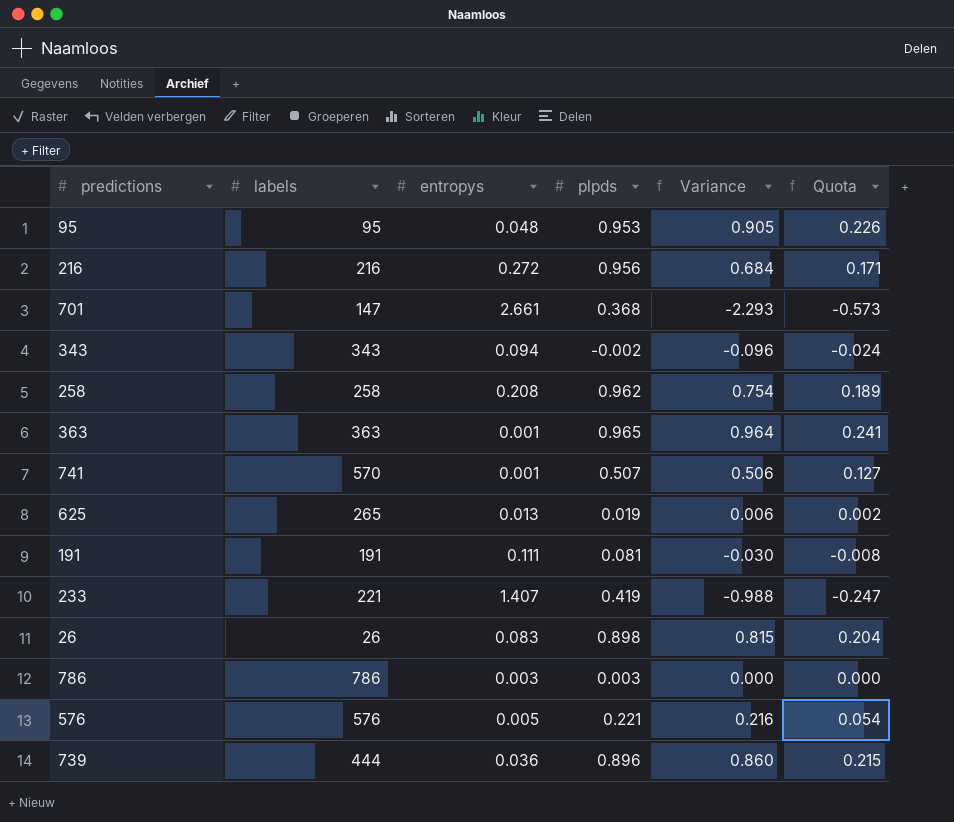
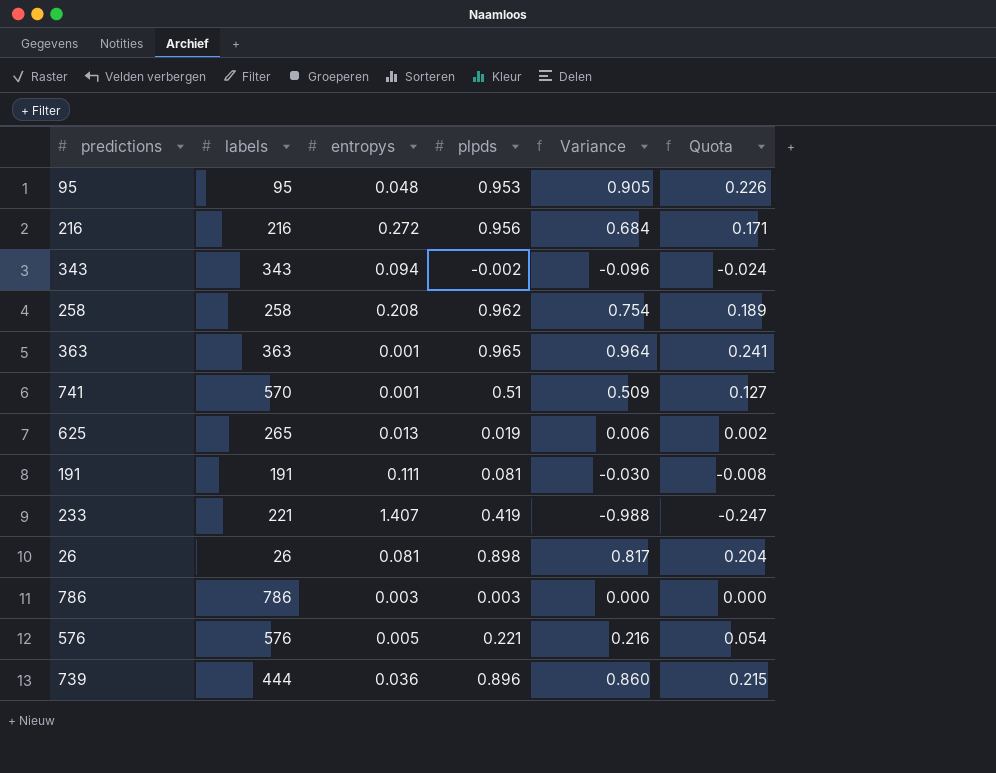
row 701: 147 | 2.661 | 0.368 | -2.293 | -0.573 -> none
741 | plpds: 0.507 -> 0.51
741 | Variance: 0.506 -> 0.509
26 | entropys: 0.083 -> 0.081
26 | Variance: 0.815 -> 0.817

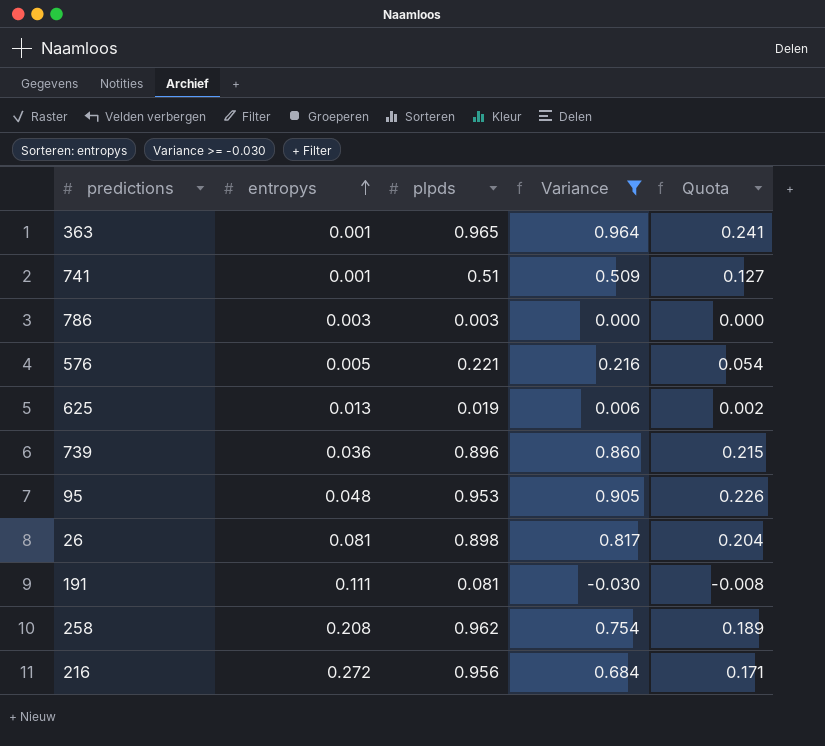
filter: none -> Variance >= -0.030
row order: none -> entropys ascending
column labels | position: 2 -> none

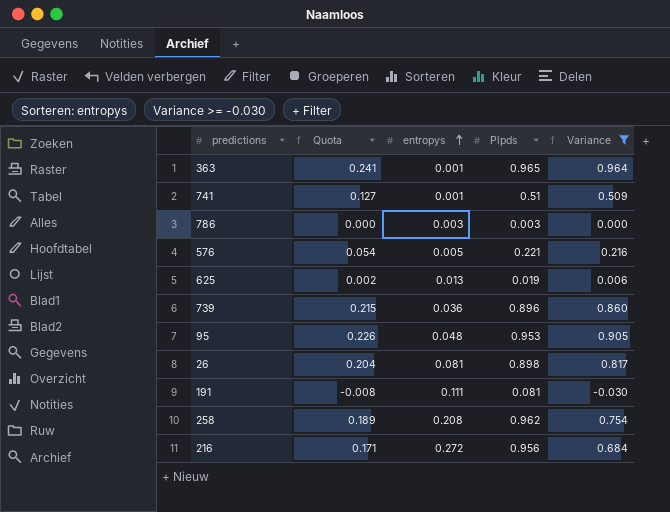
column Quota | position: 5 -> 2
column name: plpds -> Plpds

